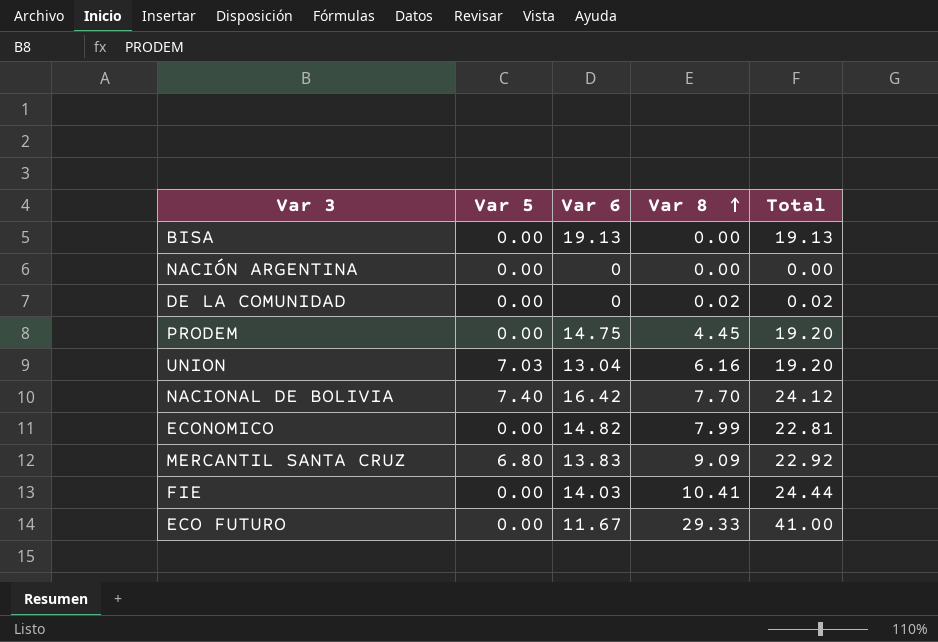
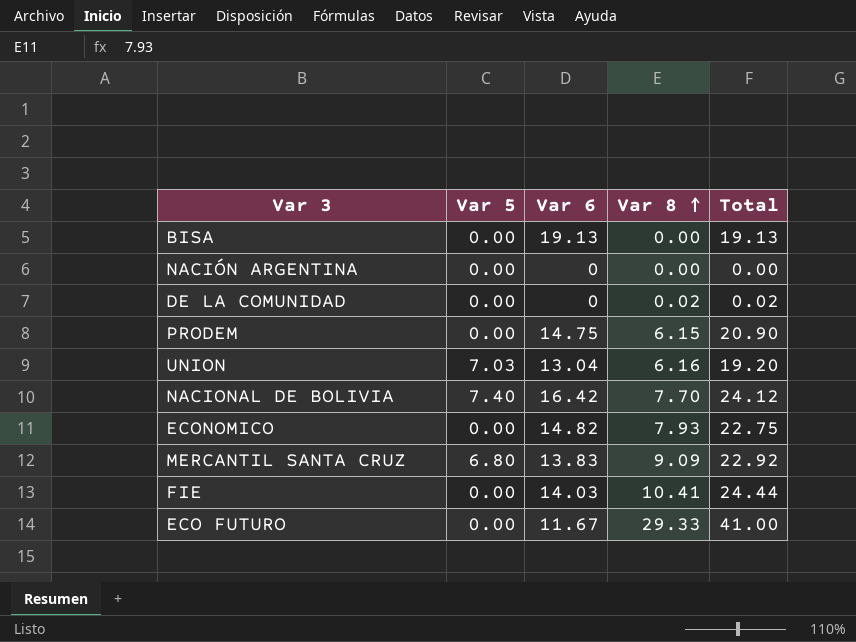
PRODEM | Var 8: 4.45 -> 6.15
PRODEM | Total: 19.20 -> 20.90
ECONOMICO | Var 8: 7.99 -> 7.93
ECONOMICO | Total: 22.81 -> 22.75

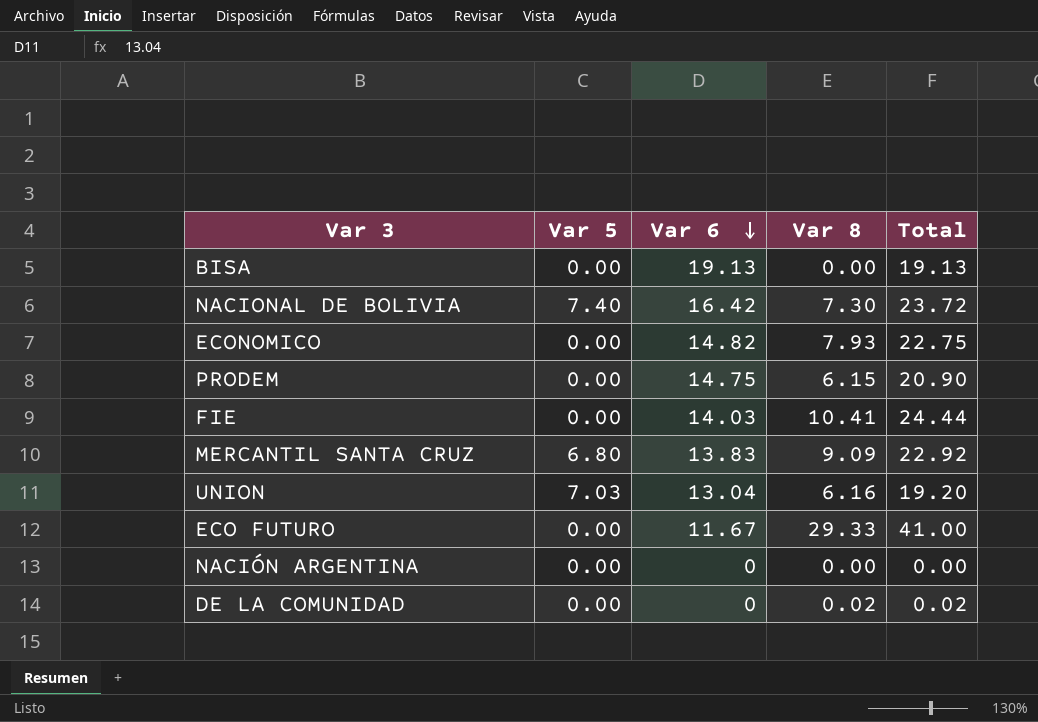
row order: Var 8 ascending -> Var 6 descending
NACIONAL DE BOLIVIA | Var 8: 7.70 -> 7.30
NACIONAL DE BOLIVIA | Total: 24.12 -> 23.72

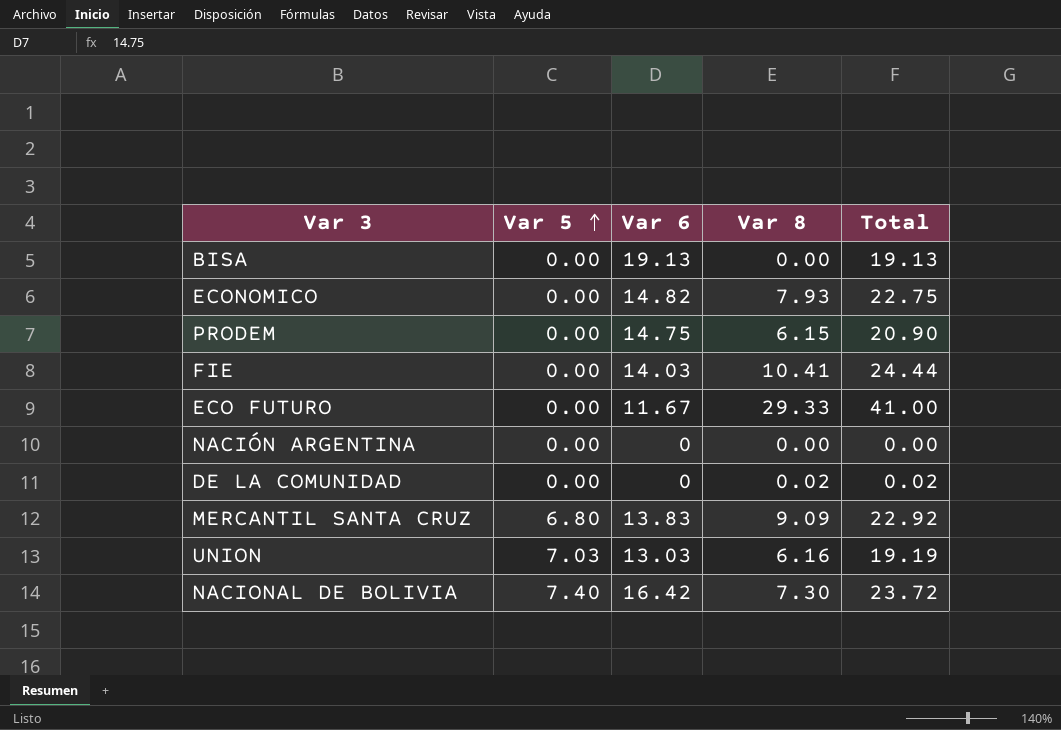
row order: Var 6 descending -> Var 5 ascending
UNION | Var 6: 13.04 -> 13.03
UNION | Total: 19.20 -> 19.19

